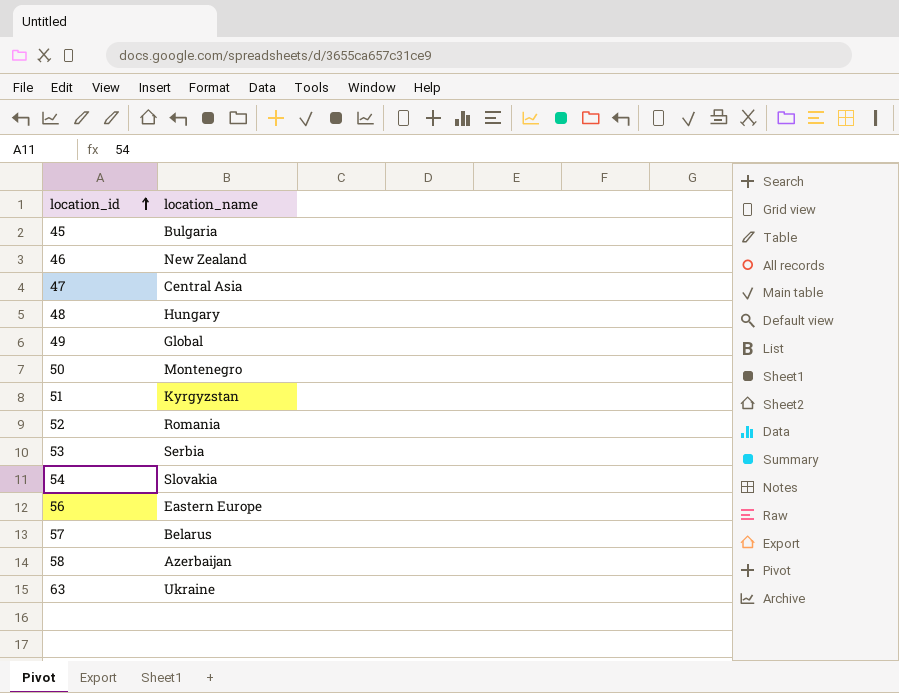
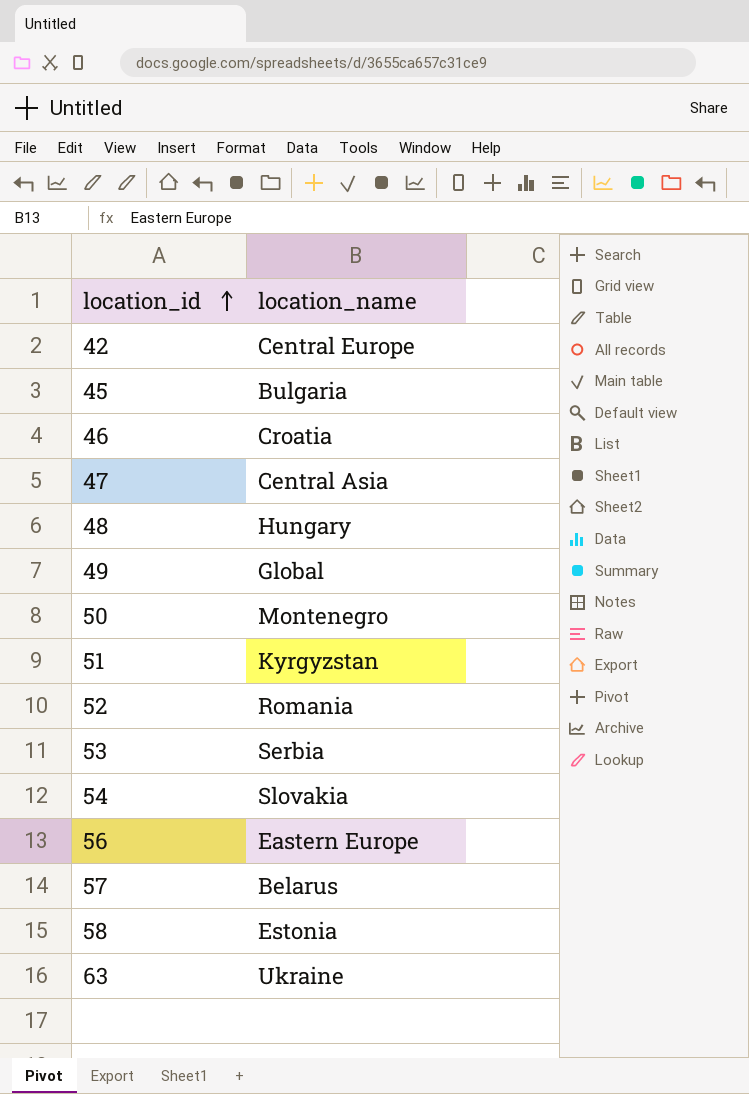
row 42: none -> Central Europe
46 | location_name: New Zealand -> Croatia
58 | location_name: Azerbaijan -> Estonia

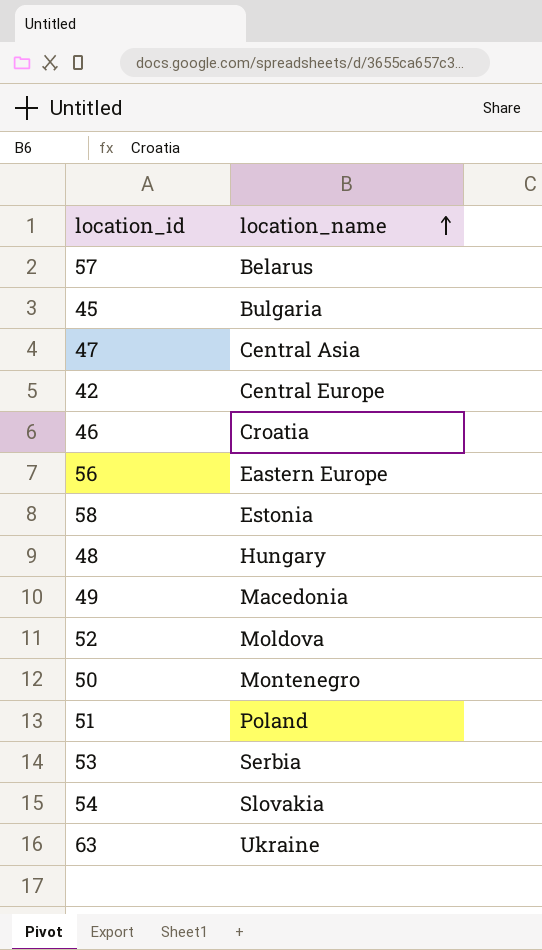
row order: location_id ascending -> location_name ascending
49 | location_name: Global -> Macedonia
52 | location_name: Romania -> Moldova
51 | location_name: Kyrgyzstan -> Poland

